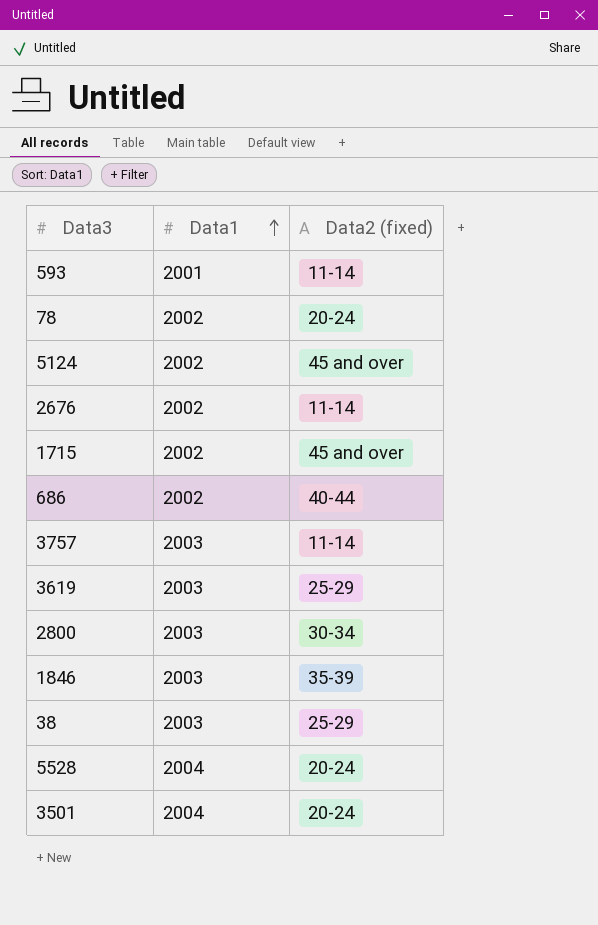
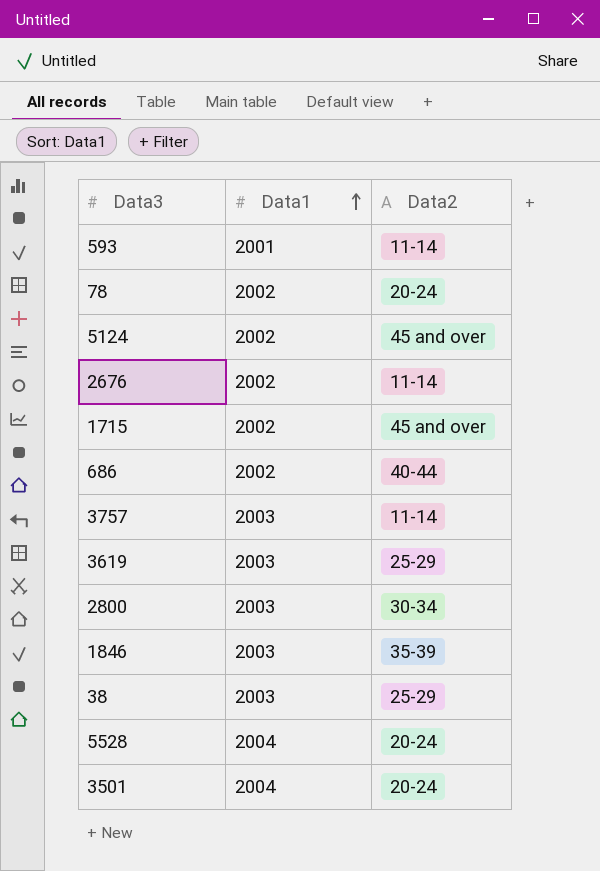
column name: Data2 (fixed) -> Data2

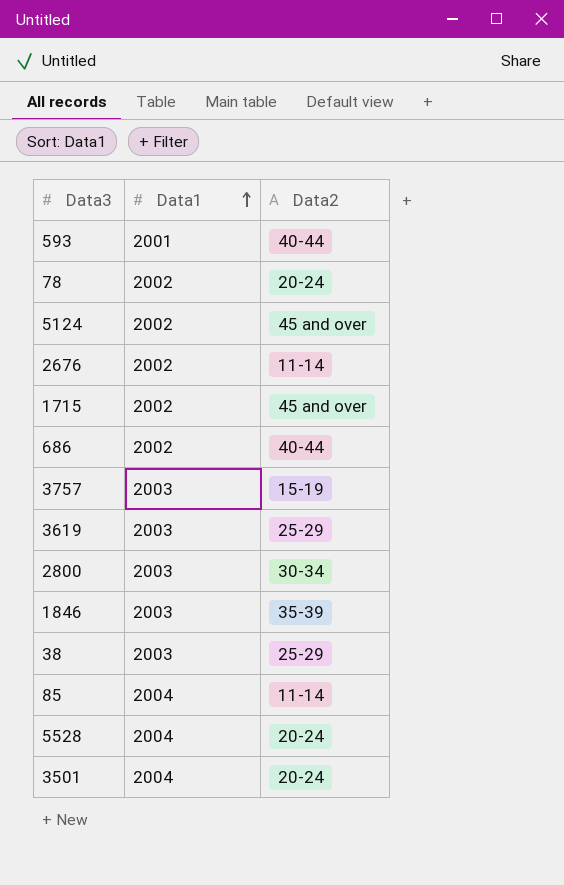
593 | Data2: 11-14 -> 40-44
3757 | Data2: 11-14 -> 15-19
row 85: none -> 2004 | 11-14

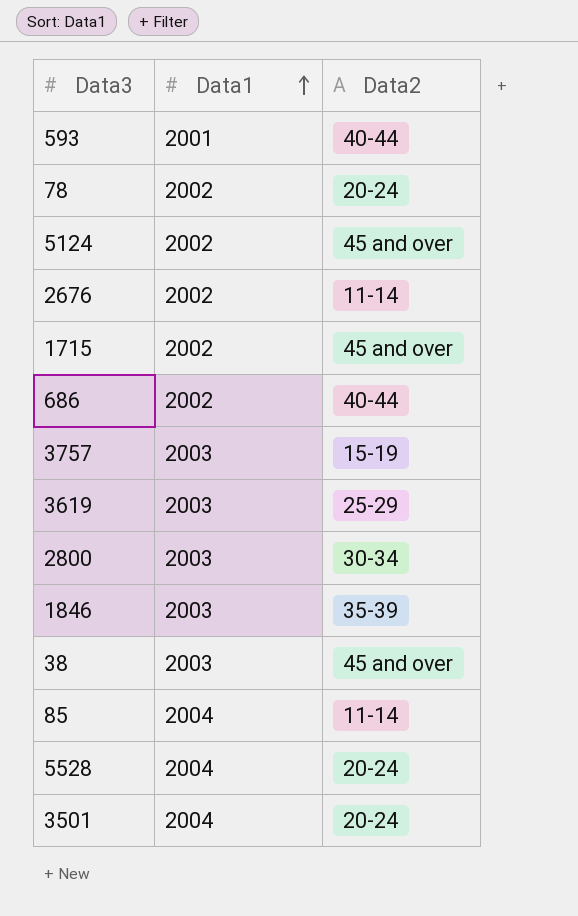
38 | Data2: 25-29 -> 45 and over

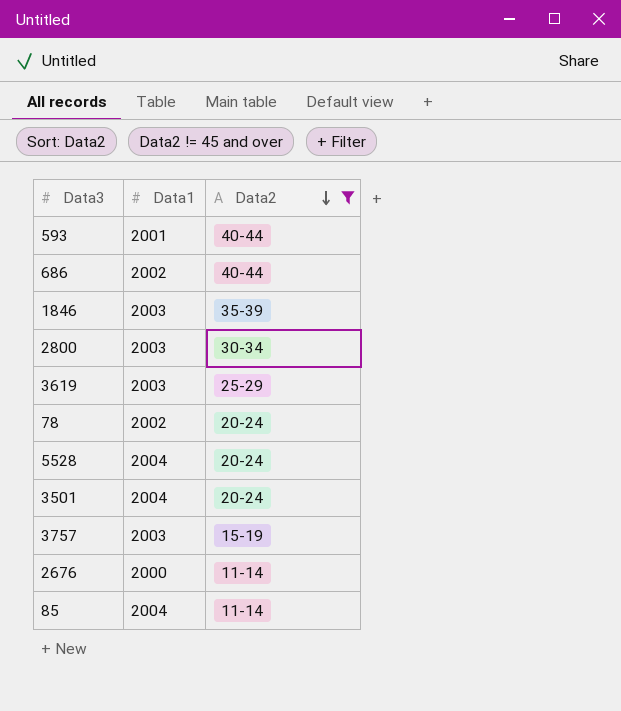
filter: none -> Data2 != 45 and over
row order: Data1 ascending -> Data2 descending
2676 | Data1: 2002 -> 2000

